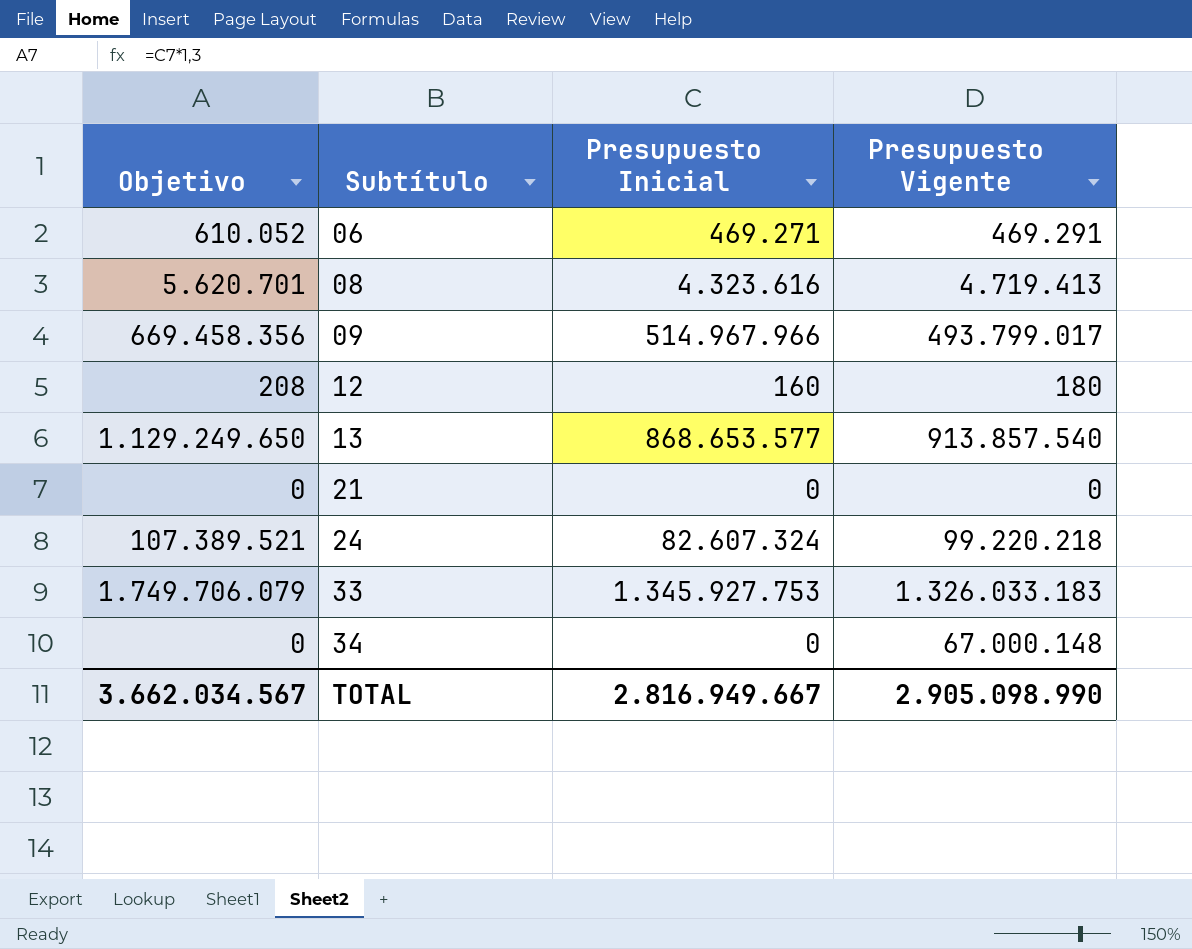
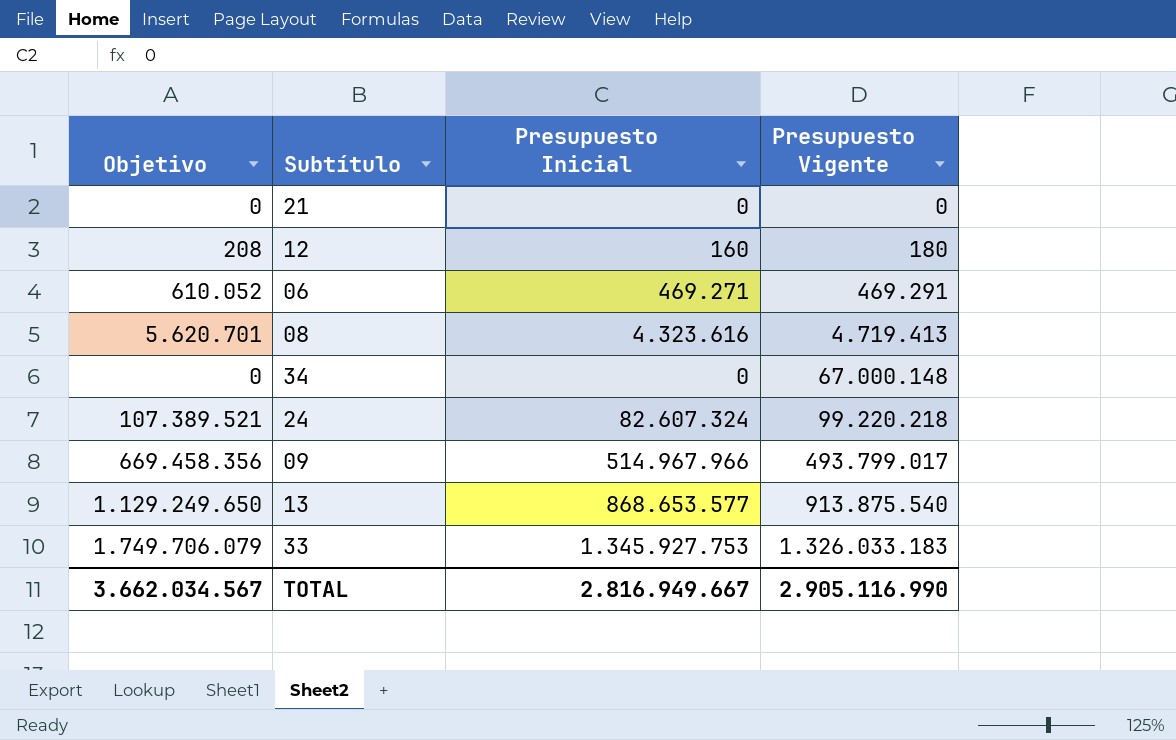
row order: Subtítulo ascending -> Presupuesto Vigente ascending
13 | Presupuesto Vigente: 913.857.540 -> 913.875.540
TOTAL | Presupuesto Vigente: 2.905.098.990 -> 2.905.116.990

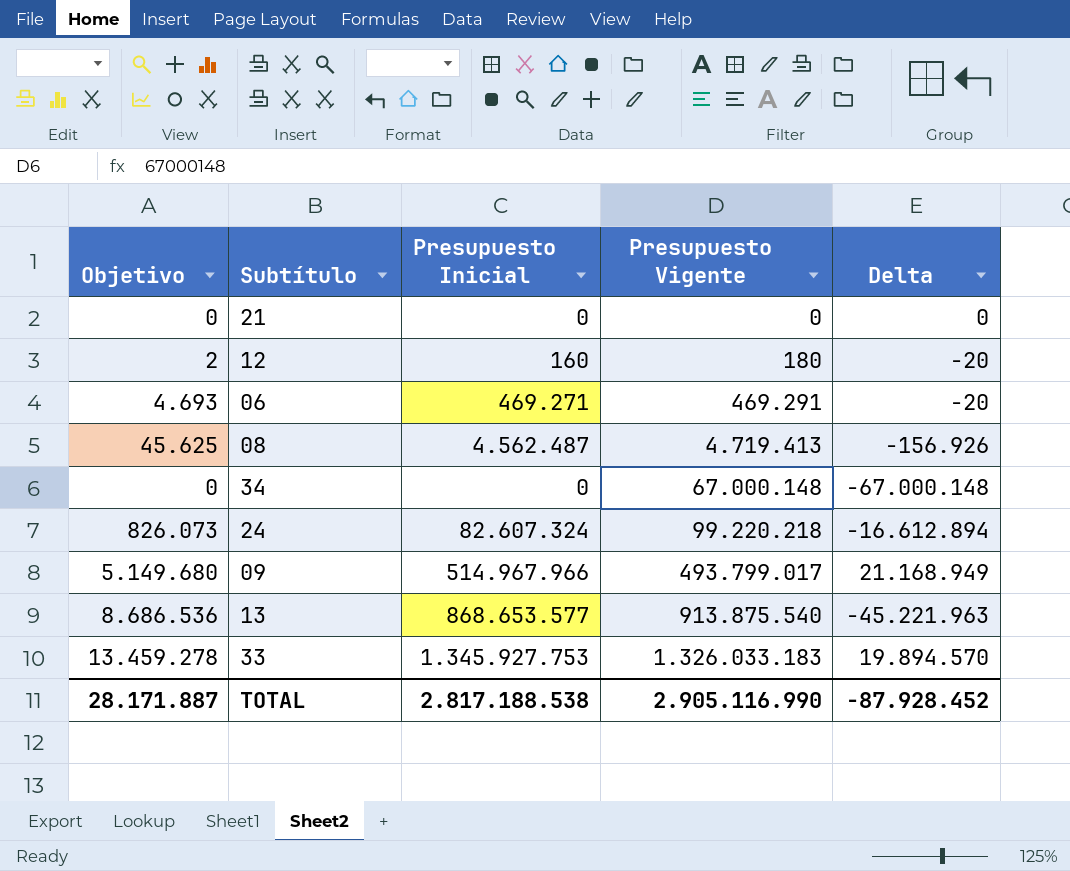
column Objetivo | formula: [Presupuesto Inicial] * 1,3 -> [Presupuesto Inicial] * 0,01
column Delta | formula: none -> [Presupuesto Inicial] - [Presupuesto Vigente]
08 | Presupuesto Inicial: 4.323.616 -> 4.562.487
TOTAL | Objetivo: 3.662.034.567 -> 28.171.887
TOTAL | Presupuesto Inicial: 2.816.949.667 -> 2.817.188.538

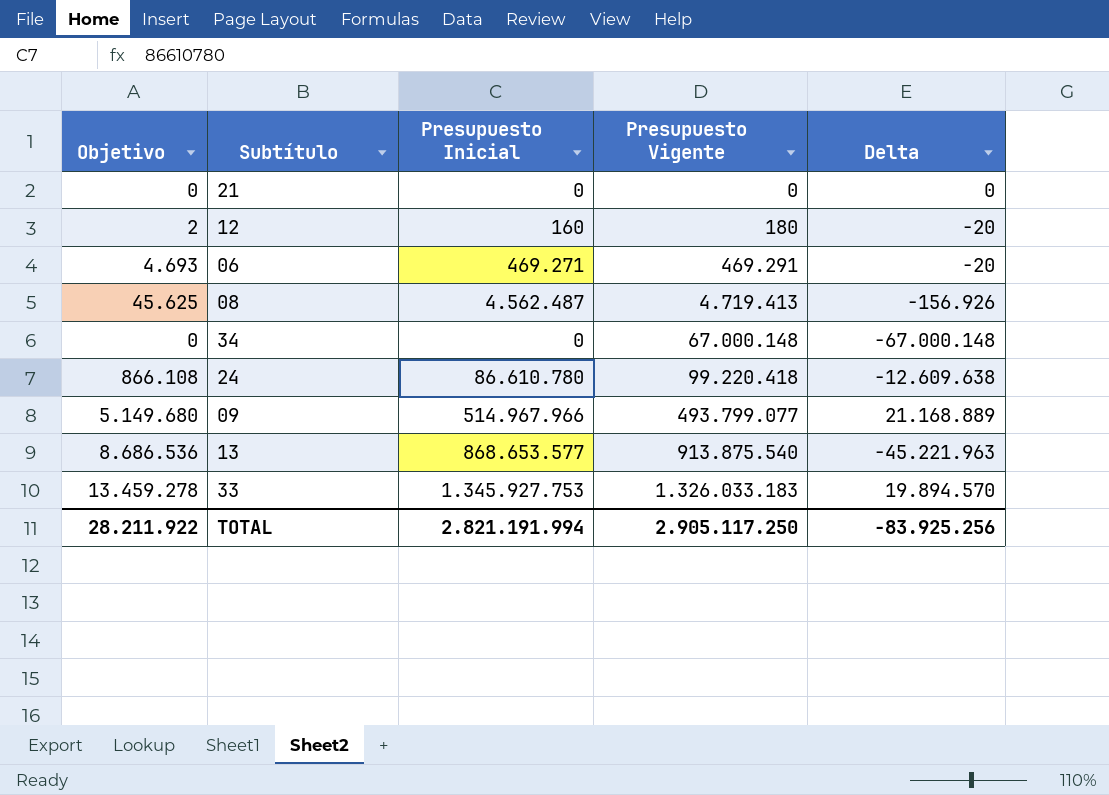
24 | Objetivo: 826.073 -> 866.108
24 | Presupuesto Inicial: 82.607.324 -> 86.610.780
24 | Presupuesto Vigente: 99.220.218 -> 99.220.418
24 | Delta: -16.612.894 -> -12.609.638
09 | Presupuesto Vigente: 493.799.017 -> 493.799.077
09 | Delta: 21.168.949 -> 21.168.889
TOTAL | Objetivo: 28.171.887 -> 28.211.922
TOTAL | Presupuesto Inicial: 2.817.188.538 -> 2.821.191.994
TOTAL | Presupuesto Vigente: 2.905.116.990 -> 2.905.117.250
TOTAL | Delta: -87.928.452 -> -83.925.256

